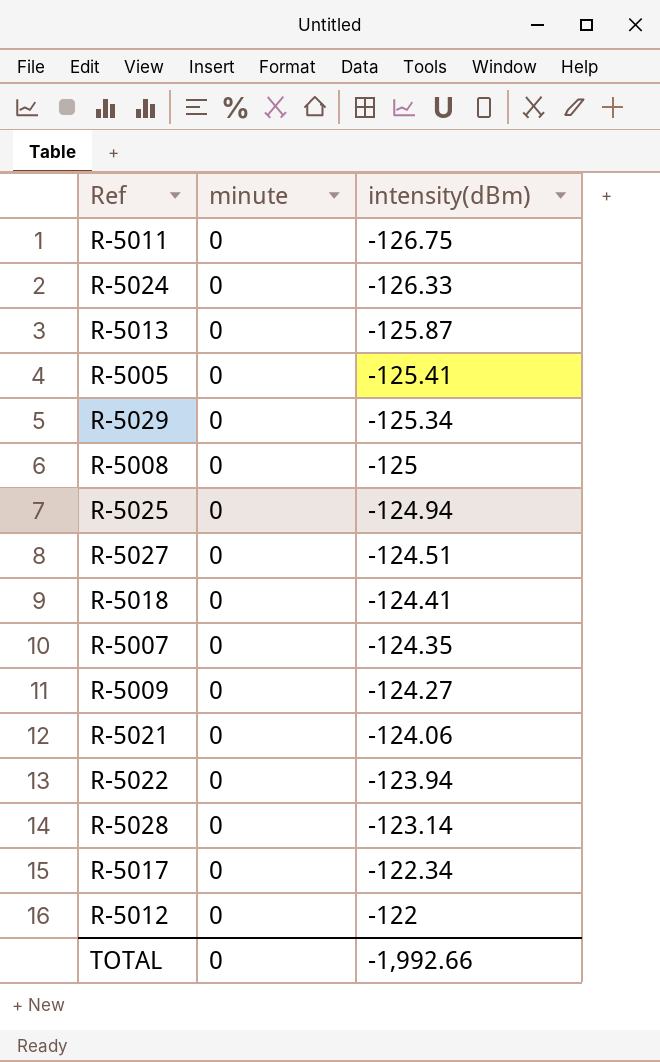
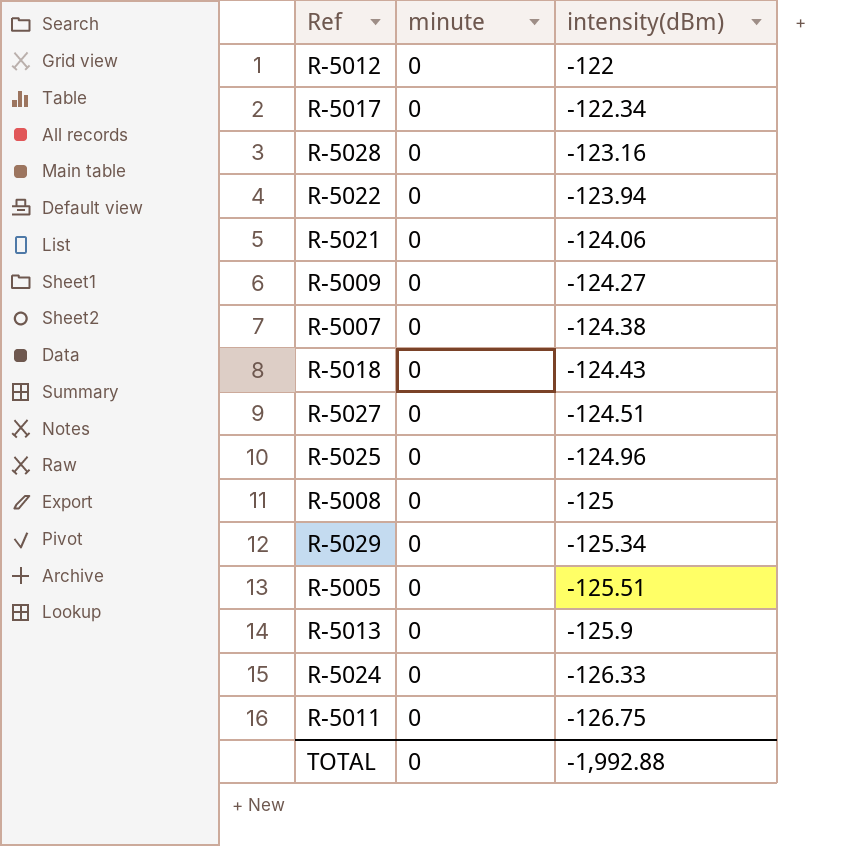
row order: intensity(dBm) ascending -> intensity(dBm) descending
R-5028 | intensity(dBm): -123.14 -> -123.16
R-5007 | intensity(dBm): -124.35 -> -124.38
R-5018 | intensity(dBm): -124.41 -> -124.43
R-5025 | intensity(dBm): -124.94 -> -124.96
R-5005 | intensity(dBm): -125.41 -> -125.51
R-5013 | intensity(dBm): -125.87 -> -125.9
TOTAL | intensity(dBm): -1,992.66 -> -1,992.88

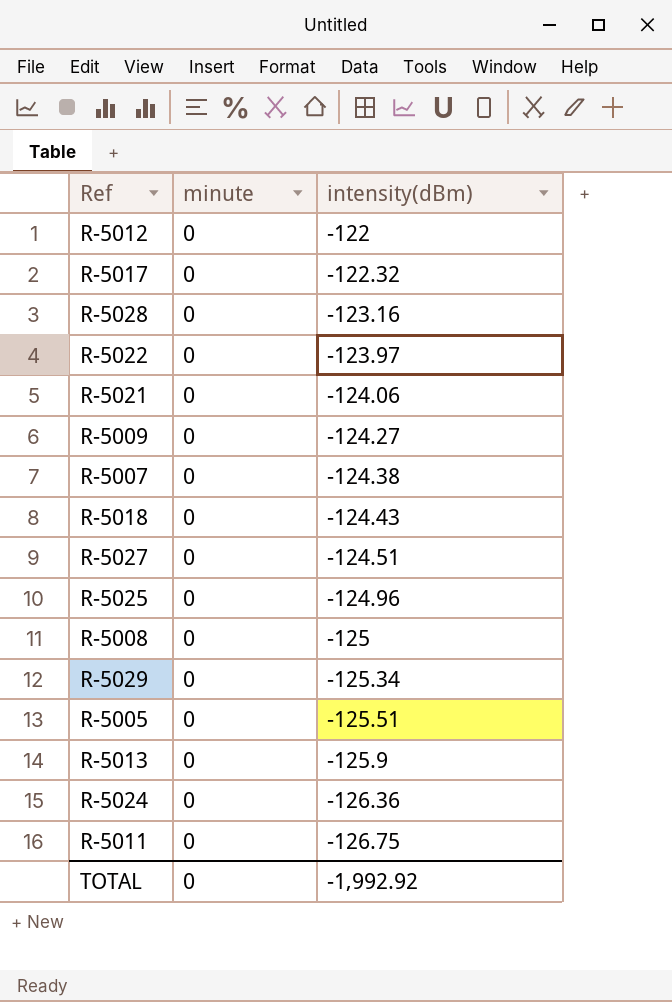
R-5017 | intensity(dBm): -122.34 -> -122.32
R-5022 | intensity(dBm): -123.94 -> -123.97
R-5024 | intensity(dBm): -126.33 -> -126.36
TOTAL | intensity(dBm): -1,992.88 -> -1,992.92

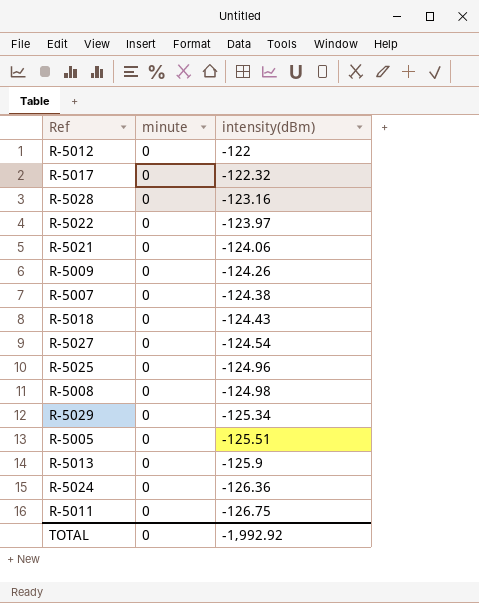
R-5009 | intensity(dBm): -124.27 -> -124.26
R-5027 | intensity(dBm): -124.51 -> -124.54
R-5008 | intensity(dBm): -125 -> -124.98

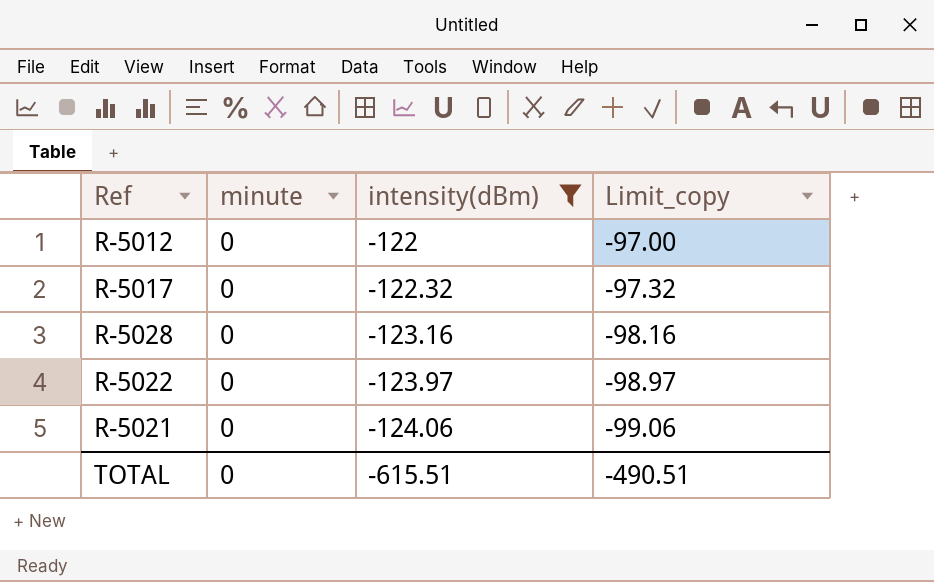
filter: none -> intensity(dBm) >= -124.06
column Limit_copy | formula: none -> [intensity(dBm)] + 25
TOTAL | intensity(dBm): -1,992.92 -> -615.51

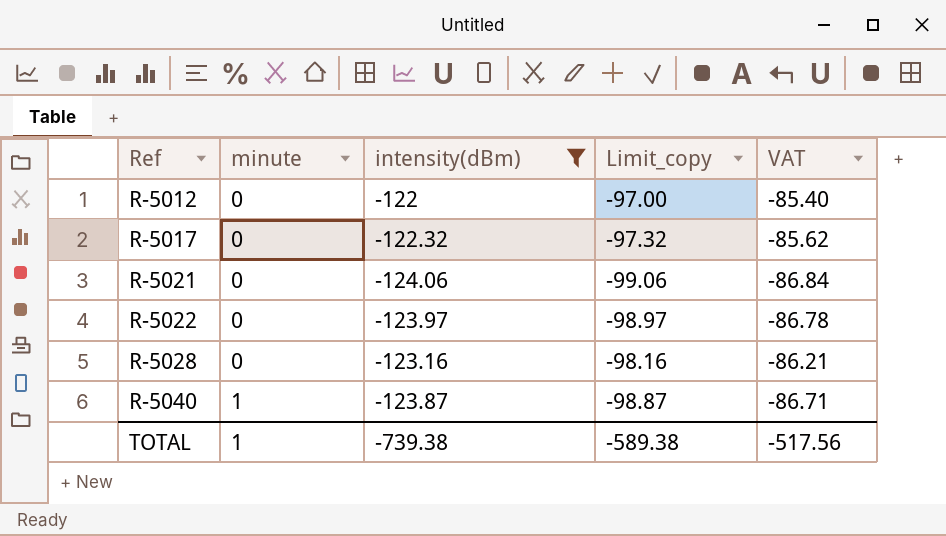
row order: intensity(dBm) descending -> Ref ascending
column VAT | formula: none -> [intensity(dBm)] * 0.7
row R-5040: none -> 1 | -123.87 | -98.87 | -86.71
TOTAL | minute: 0 -> 1
TOTAL | intensity(dBm): -615.51 -> -739.38
TOTAL | Limit_copy: -490.51 -> -589.38

